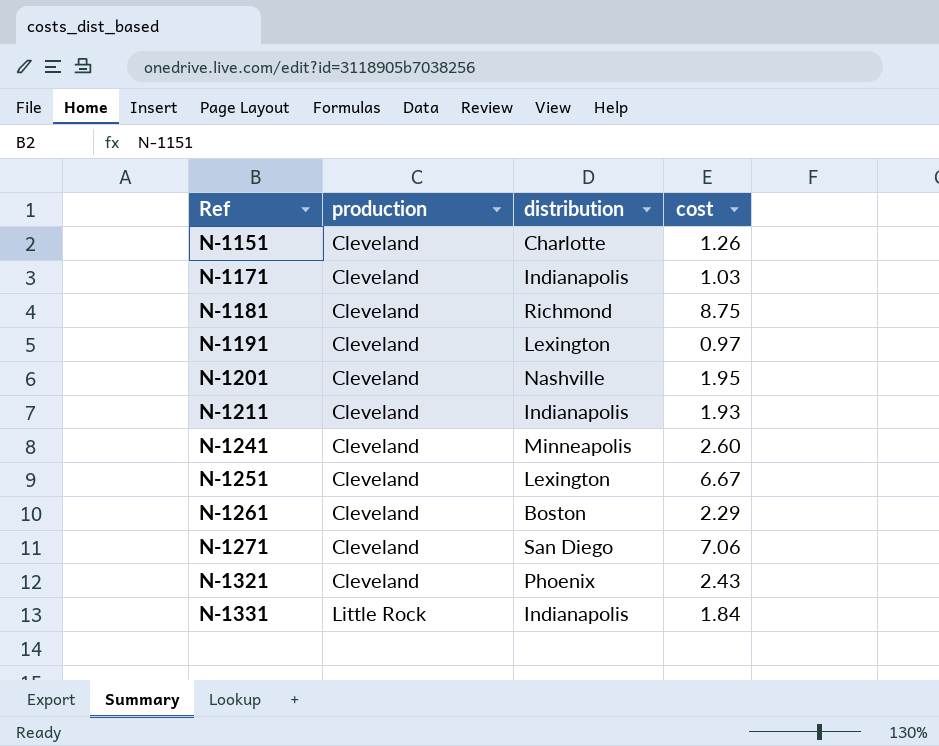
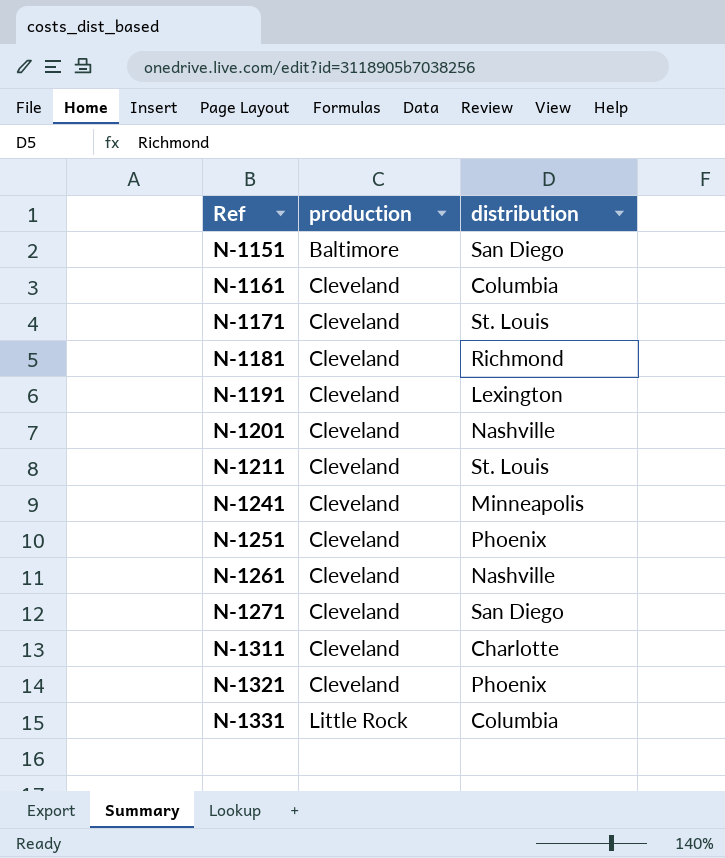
column cost | position: 4 -> none
N-1151 | production: Cleveland -> Baltimore
N-1151 | distribution: Charlotte -> San Diego
row N-1161: none -> Cleveland | Columbia
N-1171 | distribution: Indianapolis -> St. Louis
N-1211 | distribution: Indianapolis -> St. Louis
N-1251 | distribution: Lexington -> Phoenix
N-1261 | distribution: Boston -> Nashville
row N-1311: none -> Cleveland | Charlotte
N-1331 | distribution: Indianapolis -> Columbia

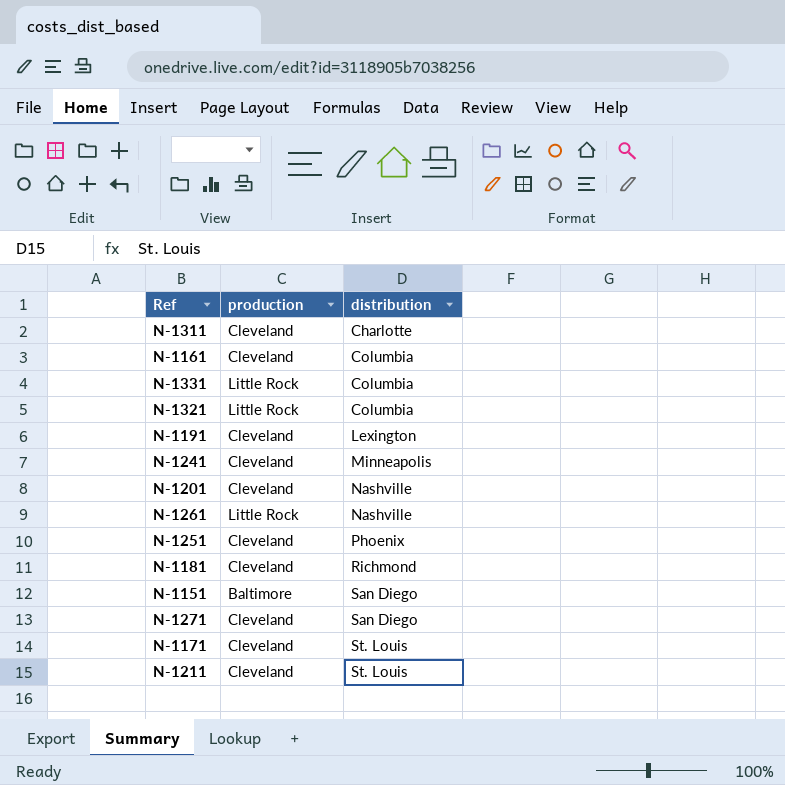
row order: Ref ascending -> distribution ascending
N-1321 | production: Cleveland -> Little Rock
N-1321 | distribution: Phoenix -> Columbia
N-1261 | production: Cleveland -> Little Rock

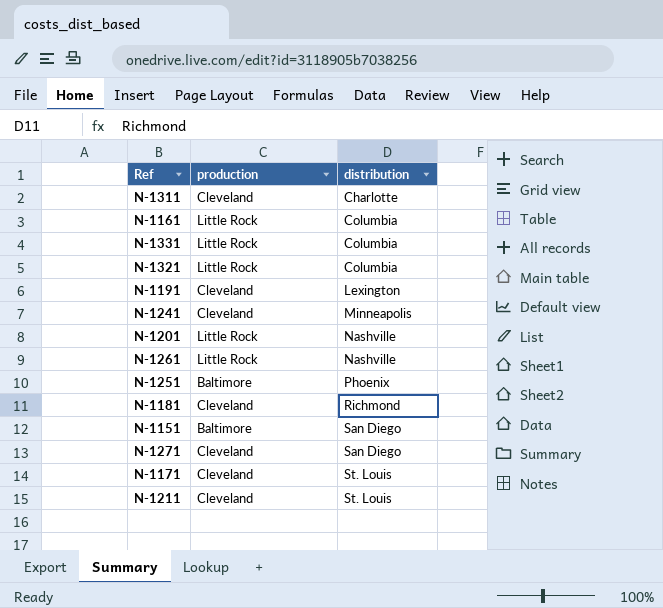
N-1161 | production: Cleveland -> Little Rock
N-1201 | production: Cleveland -> Little Rock
N-1251 | production: Cleveland -> Baltimore

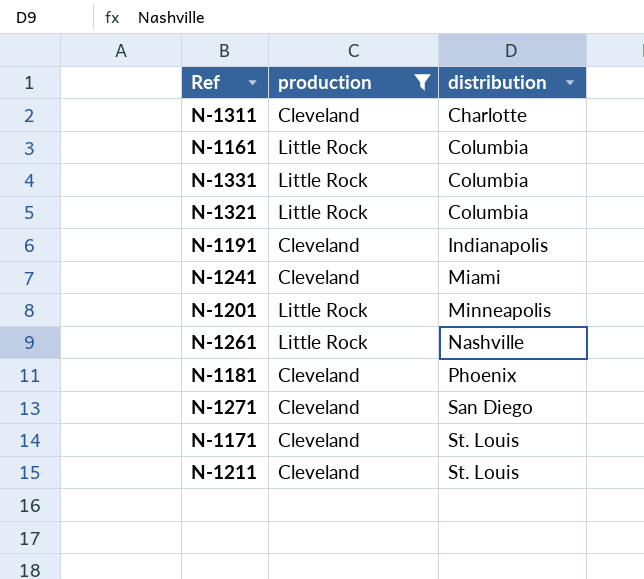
filter: none -> production != Baltimore
N-1191 | distribution: Lexington -> Indianapolis
N-1241 | distribution: Minneapolis -> Miami
N-1201 | distribution: Nashville -> Minneapolis
N-1181 | distribution: Richmond -> Phoenix

